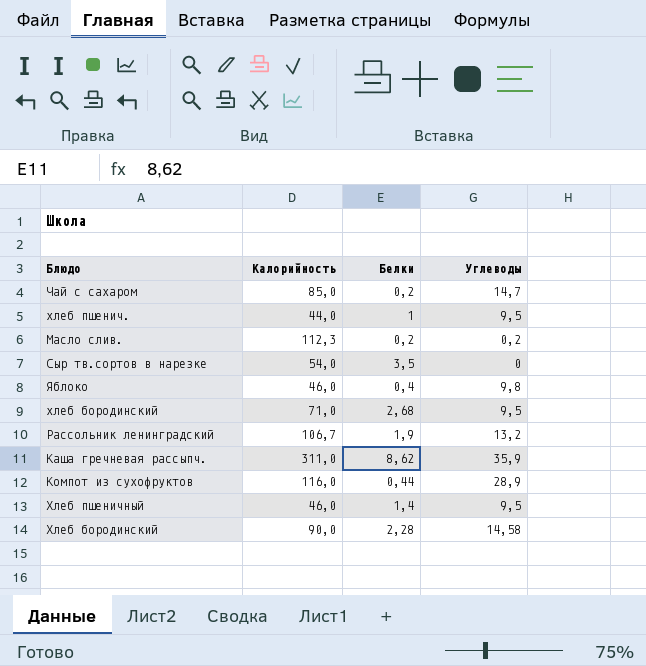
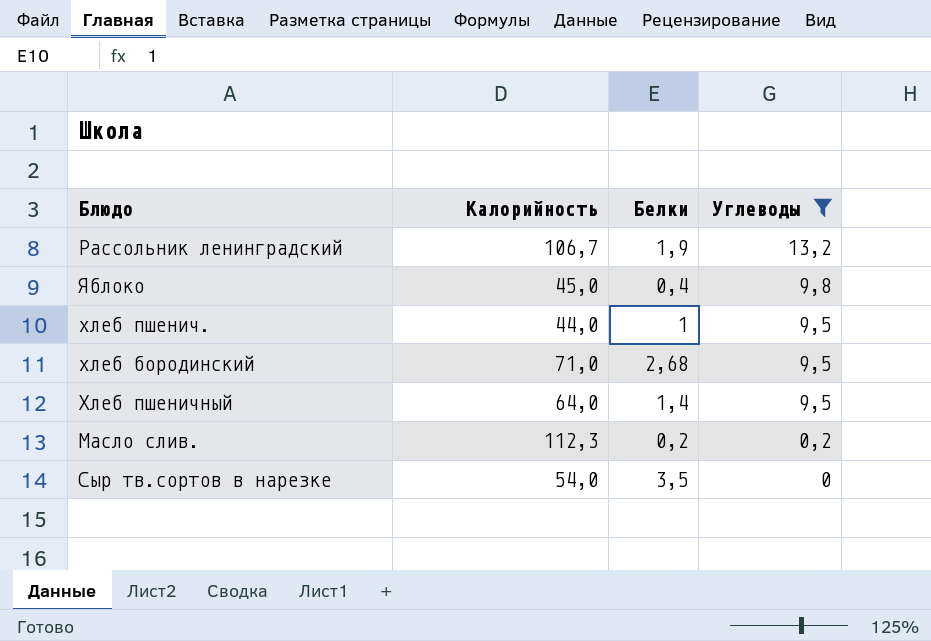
filter: none -> Углеводы <= 13,2
row order: none -> Углеводы descending
Яблоко | Калорийность: 46,0 -> 45,0
Хлеб пшеничный | Калорийность: 46,0 -> 64,0

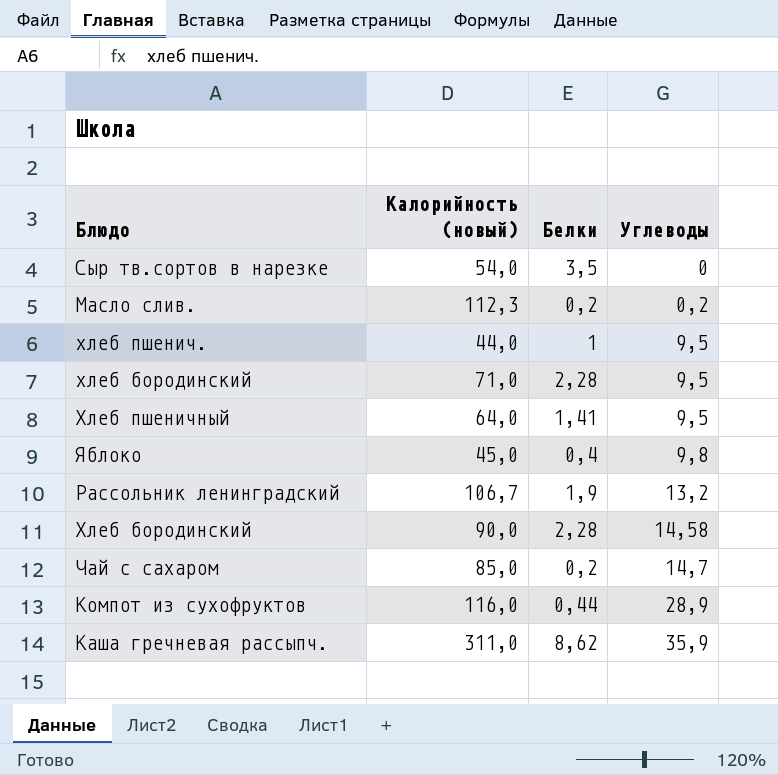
filter: Углеводы <= 13,2 -> none
row order: Углеводы descending -> Углеводы ascending
column name: Калорийность -> Калорийность (новый)
хлеб бородинский | Белки: 2,68 -> 2,28
Хлеб пшеничный | Белки: 1,4 -> 1,41

